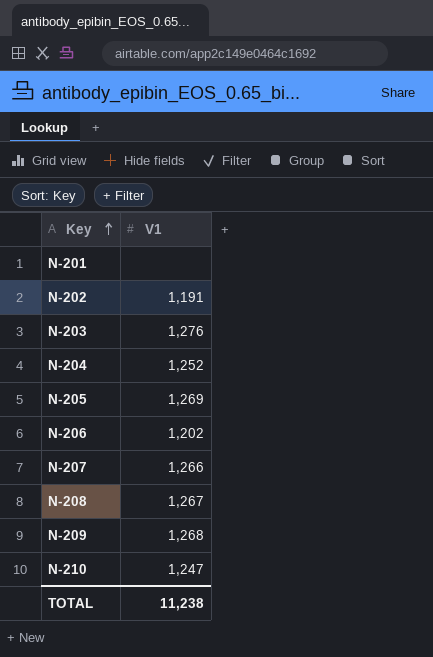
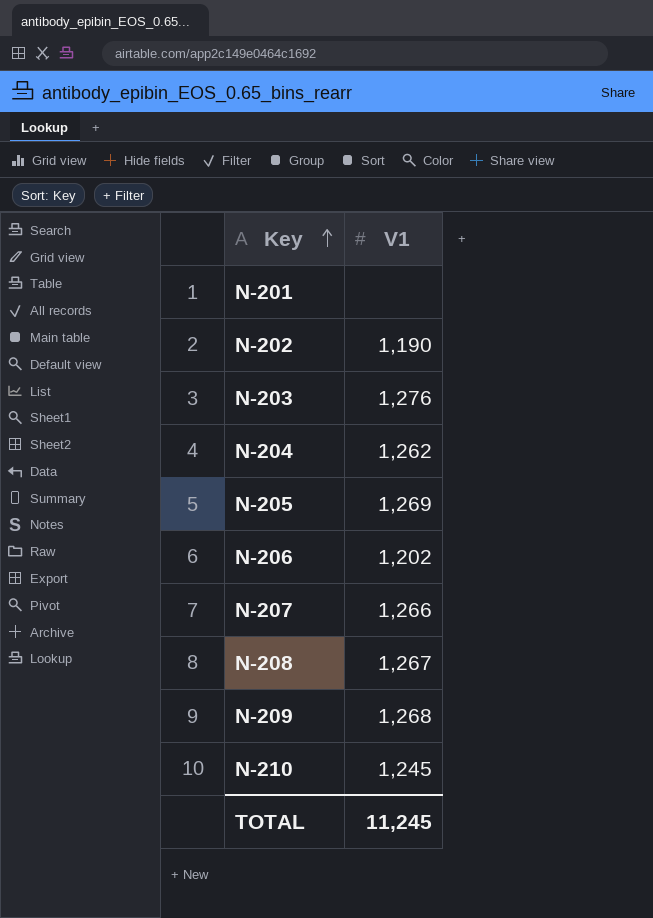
N-202 | V1: 1,191 -> 1,190
N-204 | V1: 1,252 -> 1,262
N-210 | V1: 1,247 -> 1,245
TOTAL | V1: 11,238 -> 11,245

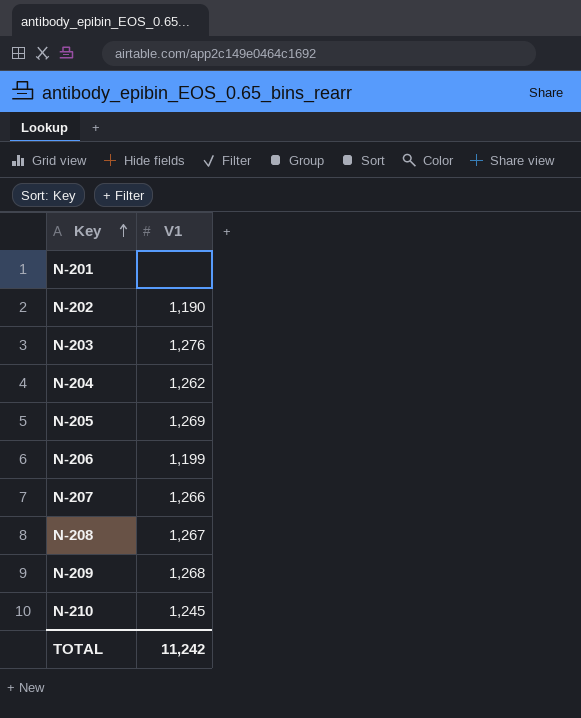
N-206 | V1: 1,202 -> 1,199
TOTAL | V1: 11,245 -> 11,242

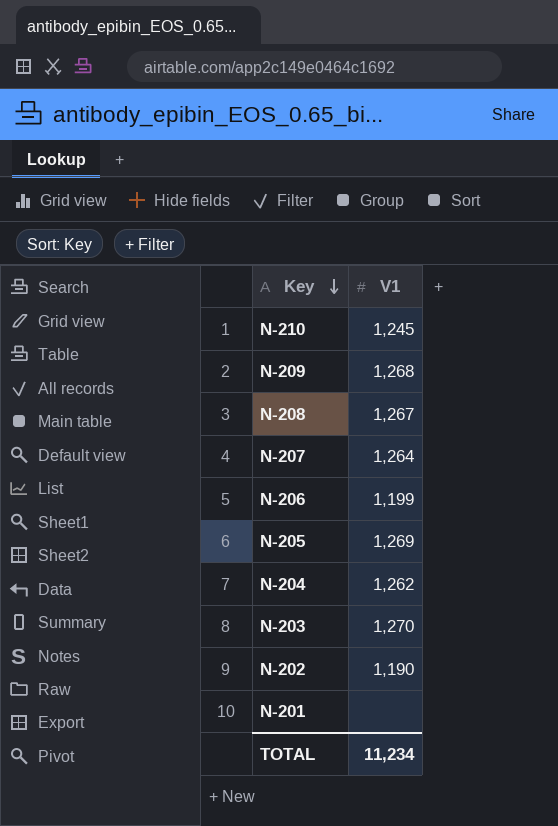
row order: Key ascending -> Key descending
N-207 | V1: 1,266 -> 1,264
N-203 | V1: 1,276 -> 1,270
TOTAL | V1: 11,242 -> 11,234

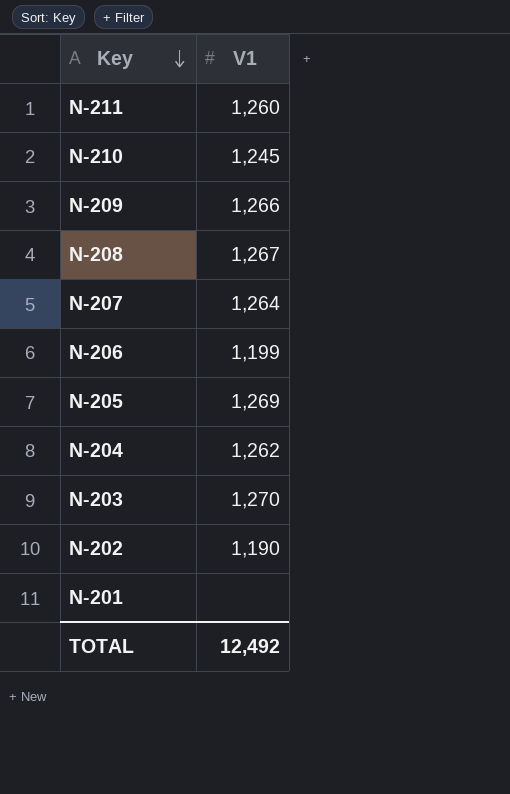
row N-211: none -> 1,260
N-209 | V1: 1,268 -> 1,266
TOTAL | V1: 11,234 -> 12,492

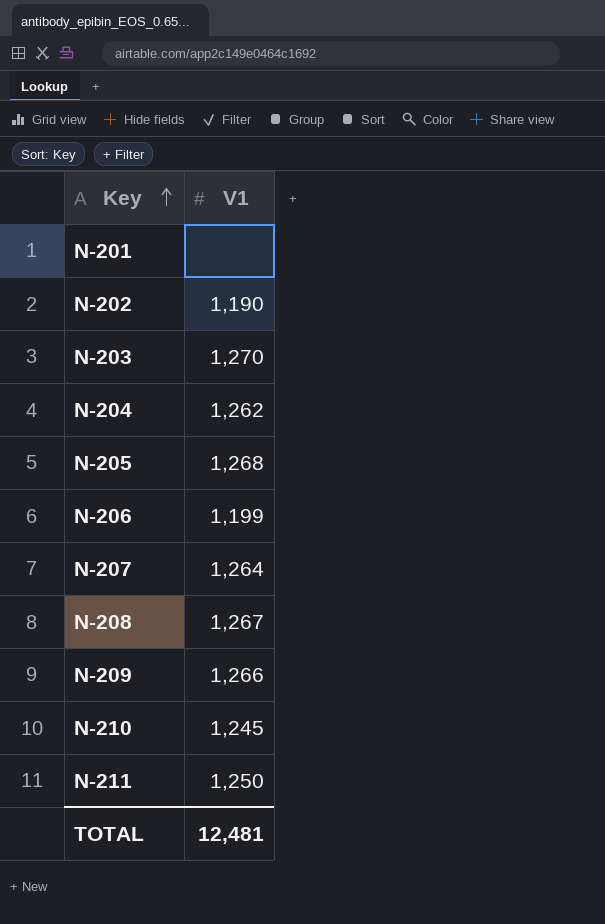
row order: Key descending -> Key ascending
N-205 | V1: 1,269 -> 1,268
N-211 | V1: 1,260 -> 1,250
TOTAL | V1: 12,492 -> 12,481

